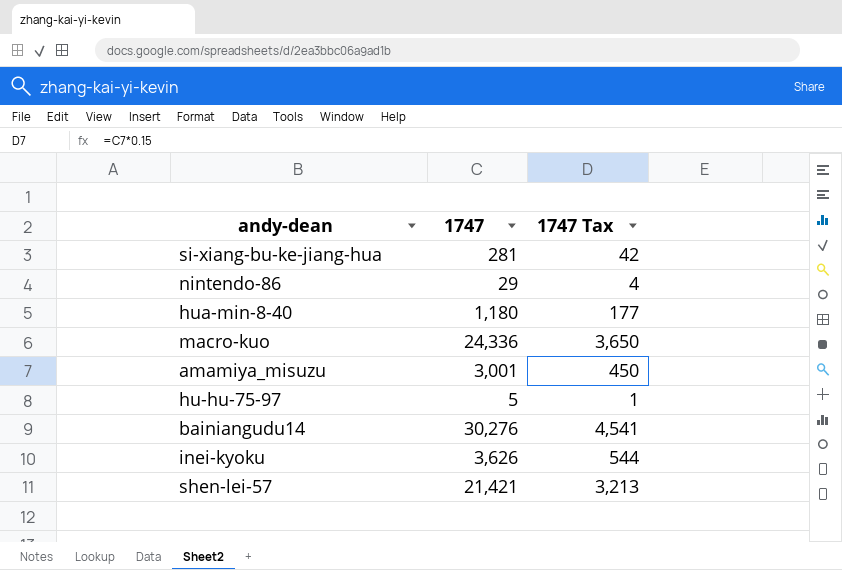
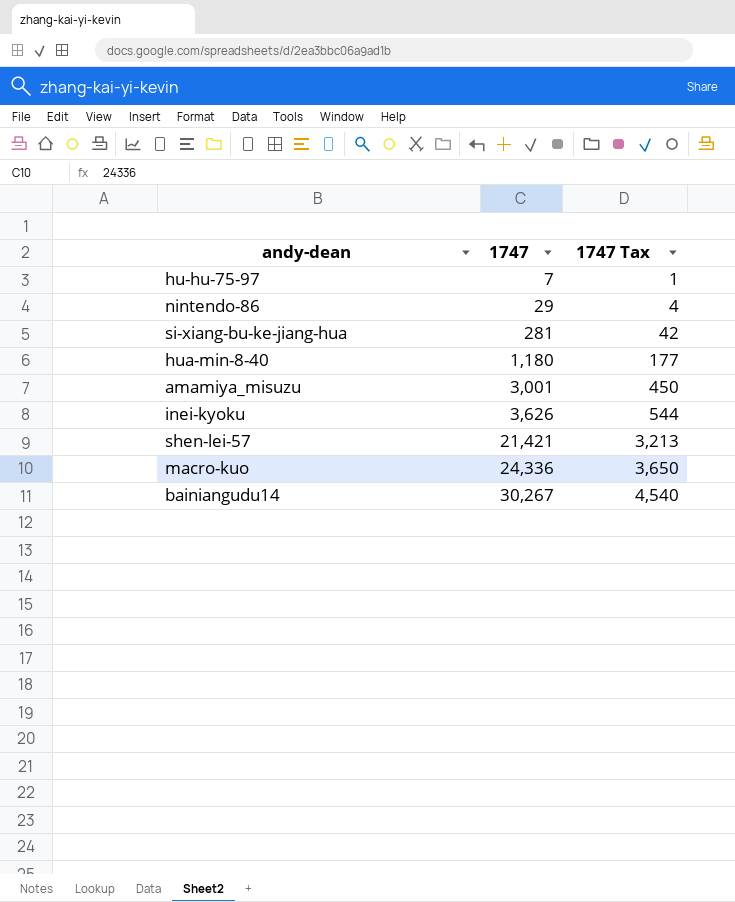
row order: none -> 1747 ascending
hu-hu-75-97 | 1747: 5 -> 7
bainiangudu14 | 1747: 30,276 -> 30,267
bainiangudu14 | 1747 Tax: 4,541 -> 4,540

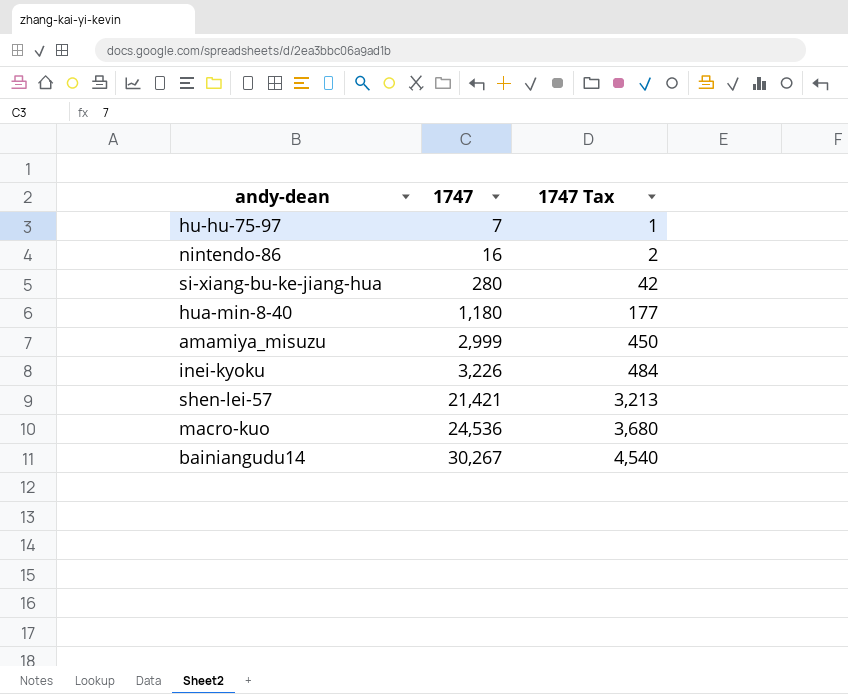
nintendo-86 | 1747: 29 -> 16
nintendo-86 | 1747 Tax: 4 -> 2
si-xiang-bu-ke-jiang-hua | 1747: 281 -> 280
amamiya_misuzu | 1747: 3,001 -> 2,999
inei-kyoku | 1747: 3,626 -> 3,226
inei-kyoku | 1747 Tax: 544 -> 484
macro-kuo | 1747: 24,336 -> 24,536
macro-kuo | 1747 Tax: 3,650 -> 3,680

